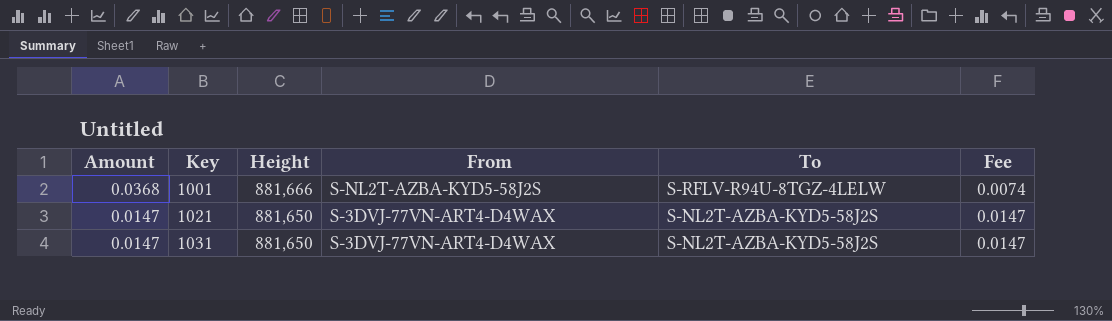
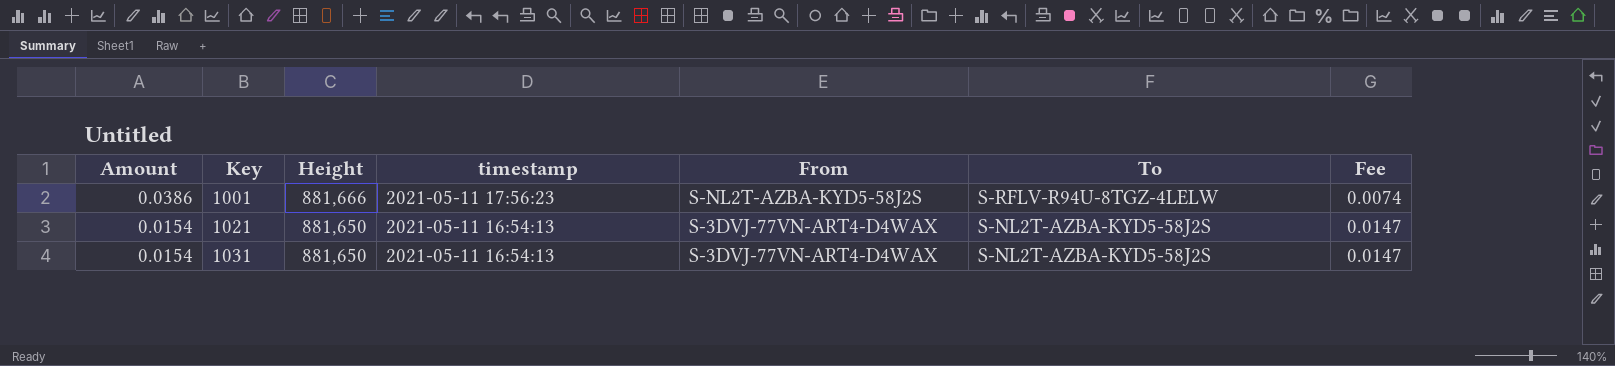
column timestamp | position: none -> 4
1001 | Amount: 0.0368 -> 0.0386
1021 | Amount: 0.0147 -> 0.0154
1031 | Amount: 0.0147 -> 0.0154

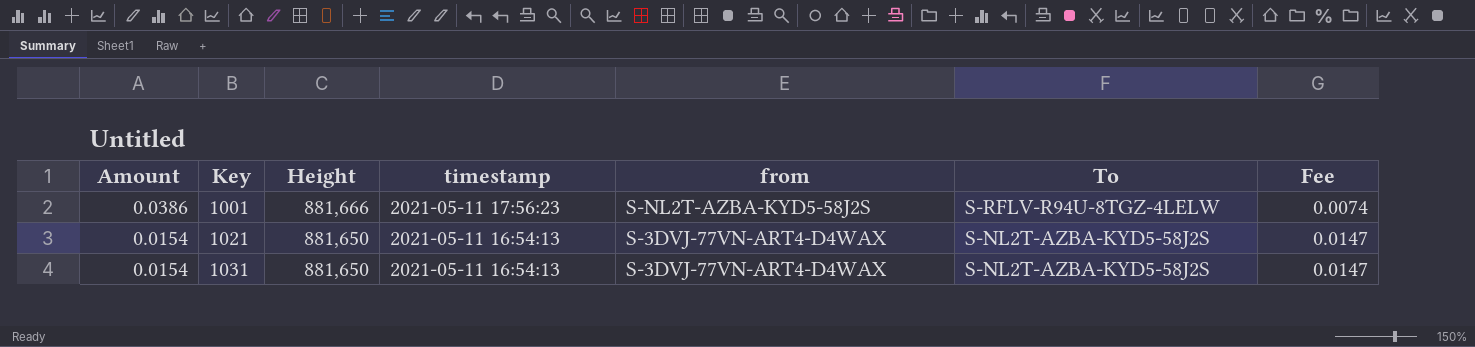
column name: From -> from

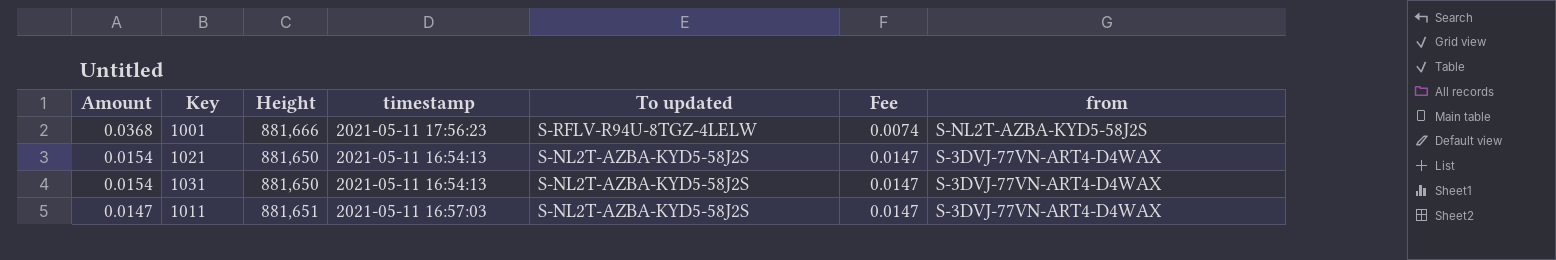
column name: To -> To updated
column from | position: 5 -> 7
1001 | Amount: 0.0386 -> 0.0368
row 1011: none -> 0.0147 | 881,651 | 2021-05-11 16:57:03 | S-NL2T-AZBA-KYD5-58J2S | 0.0147 | S-3DVJ-77VN-ART4-D4WAX

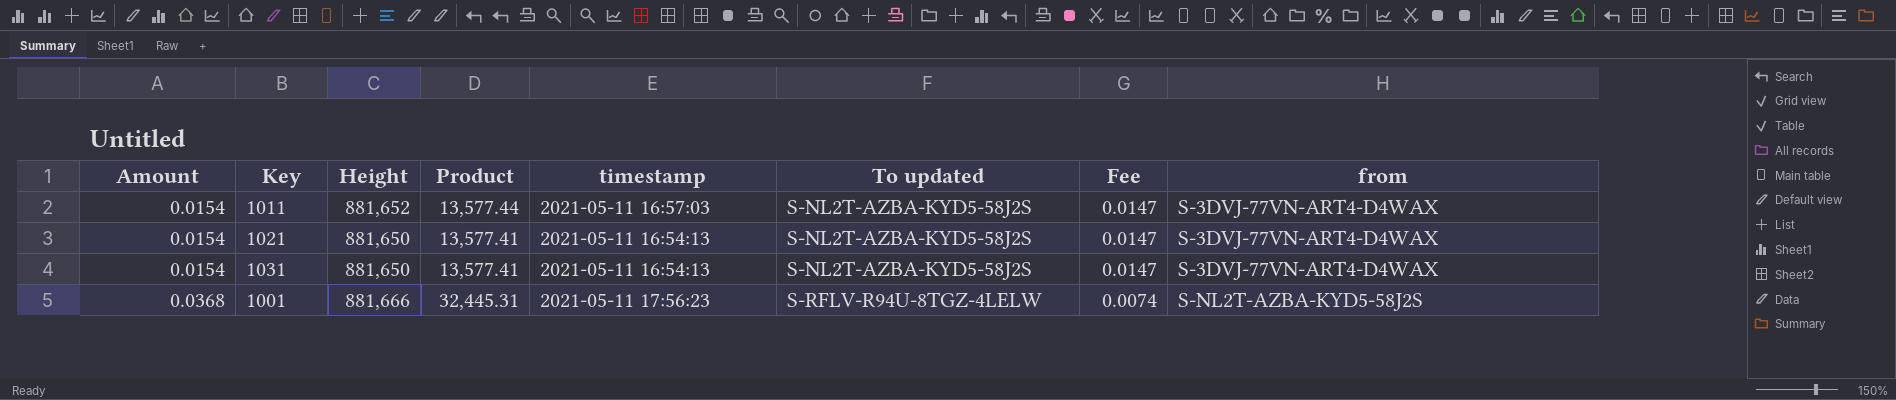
row order: Amount descending -> Amount ascending
column Product | formula: none -> [Amount] * [Height]
1011 | Amount: 0.0147 -> 0.0154
1011 | Height: 881,651 -> 881,652

